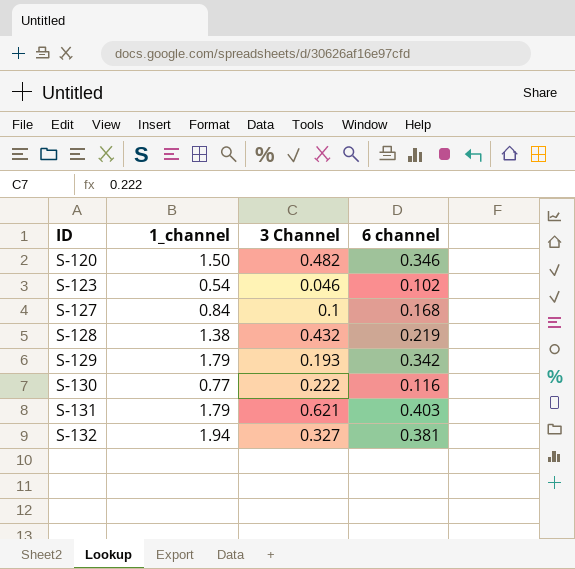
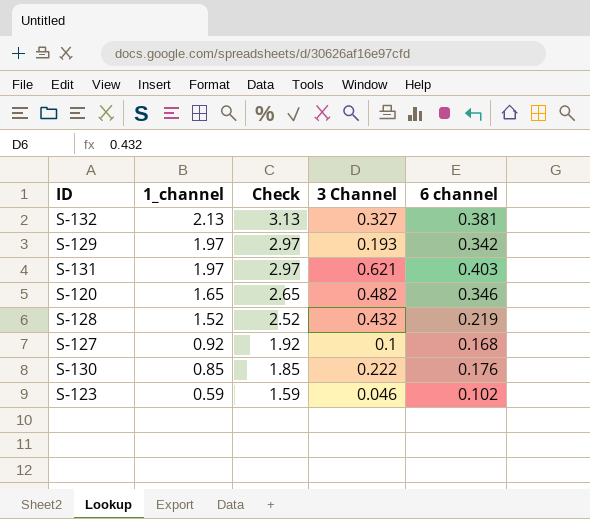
row order: ID ascending -> 1_channel descending
column Check | formula: none -> [1_channel] + 1
S-132 | 1_channel: 1.94 -> 2.13
S-129 | 1_channel: 1.79 -> 1.97
S-131 | 1_channel: 1.79 -> 1.97
S-120 | 1_channel: 1.50 -> 1.65
S-128 | 1_channel: 1.38 -> 1.52
S-127 | 1_channel: 0.84 -> 0.92
S-130 | 1_channel: 0.77 -> 0.85
S-130 | 6 channel: 0.116 -> 0.176
S-123 | 1_channel: 0.54 -> 0.59

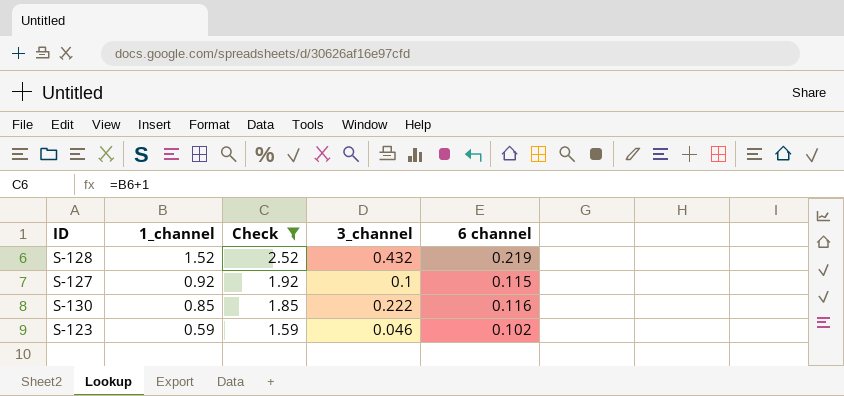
filter: none -> Check <= 2.52
column name: 3 Channel -> 3_channel
S-127 | 6 channel: 0.168 -> 0.115
S-130 | 6 channel: 0.176 -> 0.116

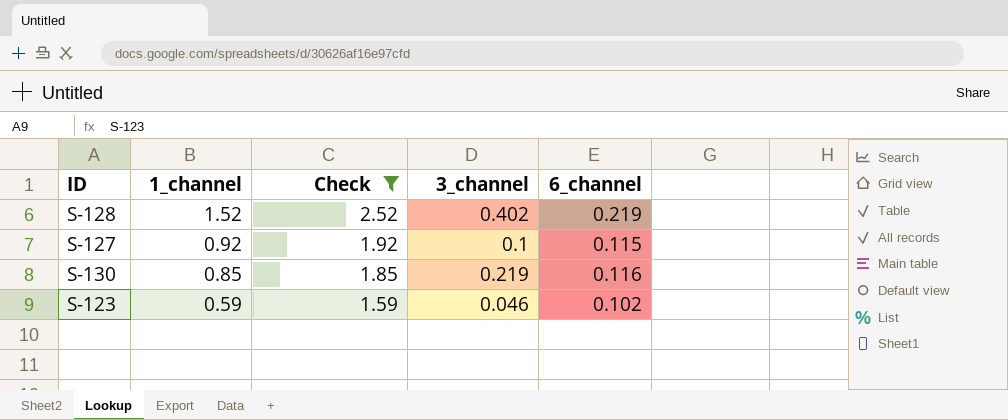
column name: 6 channel -> 6_channel
S-128 | 3_channel: 0.432 -> 0.402
S-130 | 3_channel: 0.222 -> 0.219

